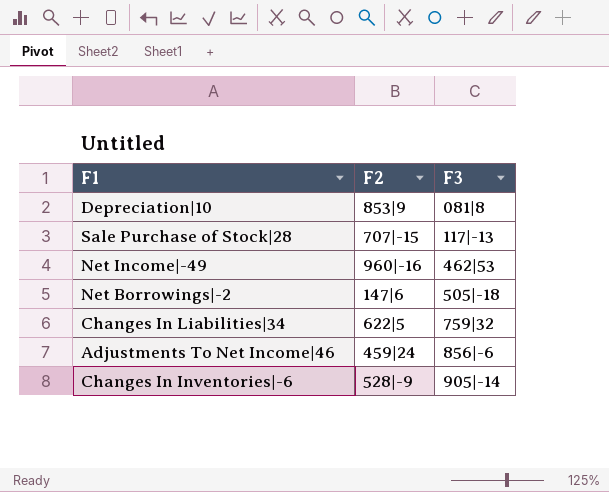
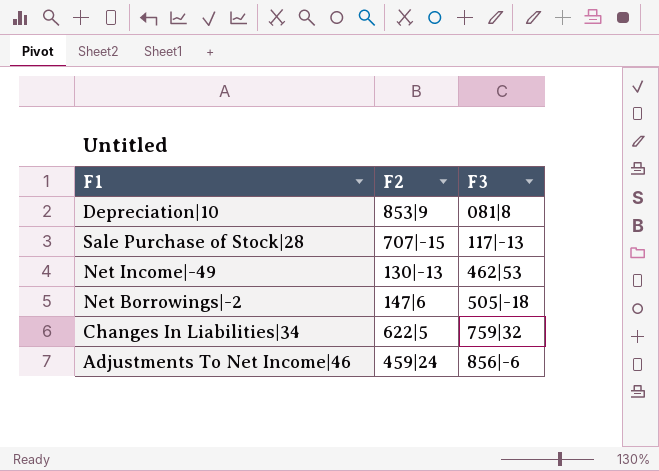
row Changes In Inventories|-6: 528|-9 | 905|-14 -> none
Net Income|-49 | F2: 960|-16 -> 130|-13

